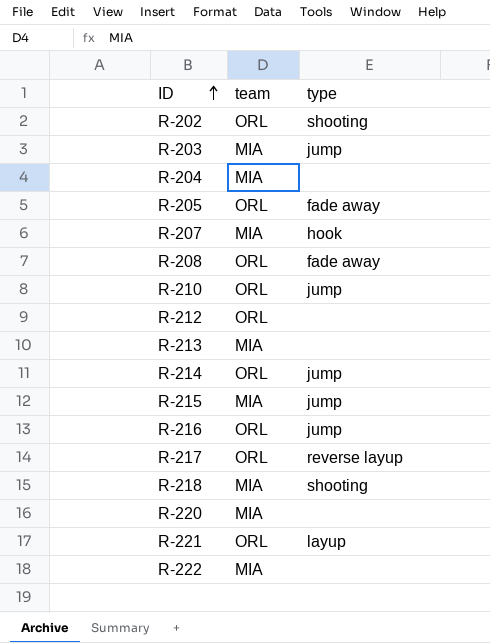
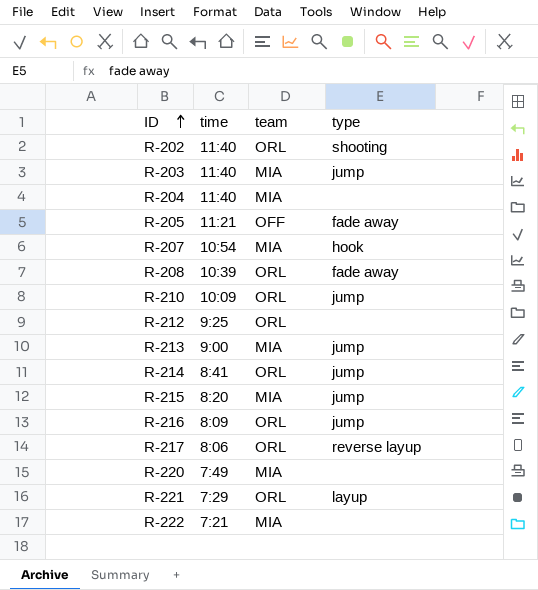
column time | position: none -> 2
row R-218: MIA | shooting -> none
R-205 | team: ORL -> OFF
R-213 | type: none -> jump

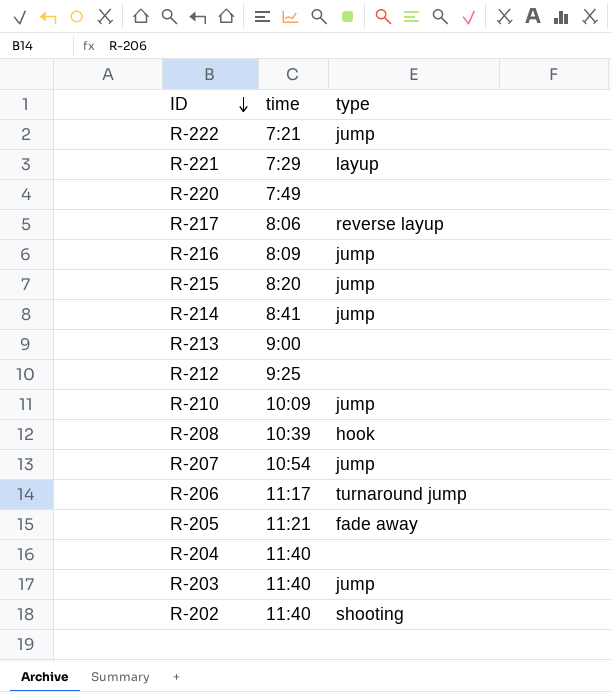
row order: ID ascending -> ID descending
column team | position: 3 -> none
R-222 | type: none -> jump
R-213 | type: jump -> none
R-208 | type: fade away -> hook
R-207 | type: hook -> jump
row R-206: none -> 11:17 | turnaround jump

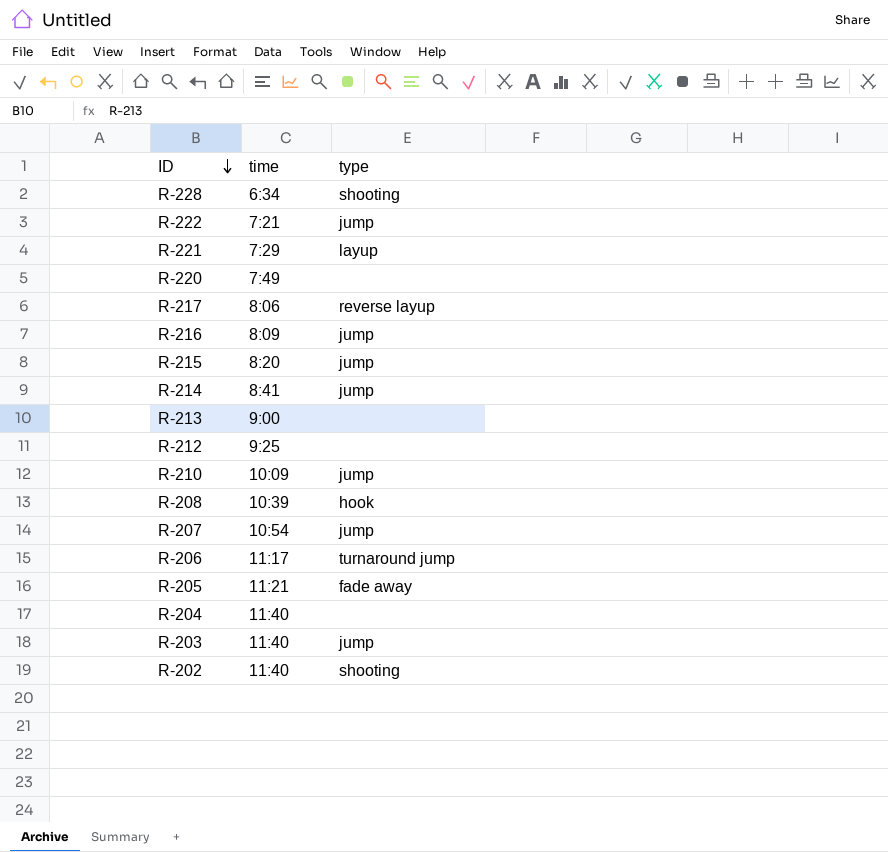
row R-228: none -> 6:34 | shooting

